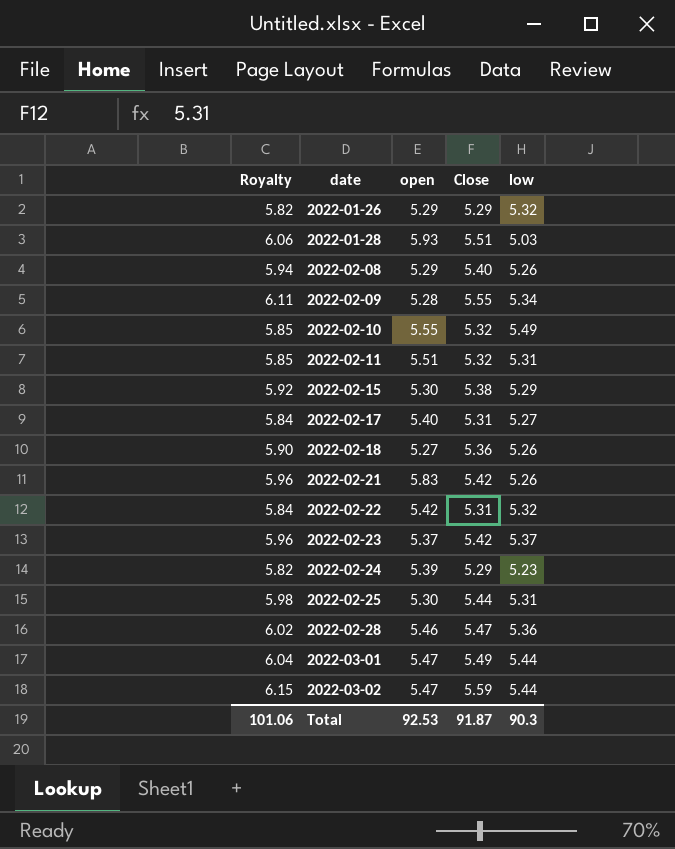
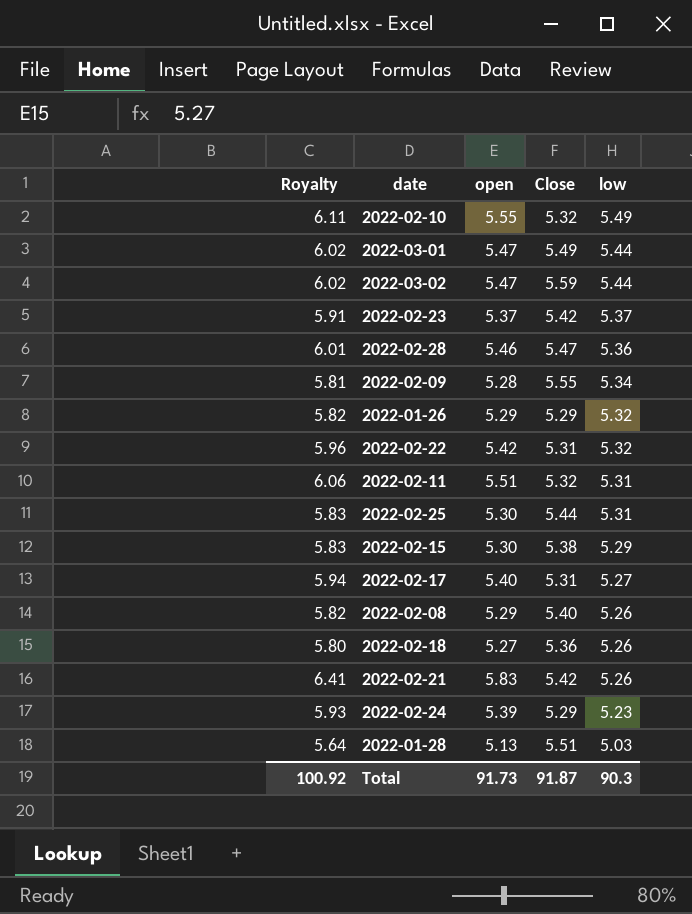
row order: date ascending -> low descending
column Royalty | formula: [Close] * 1.1 -> [open] * 1.1
2022-01-28 | open: 5.93 -> 5.13
Total | Royalty: 101.06 -> 100.92
Total | open: 92.53 -> 91.73

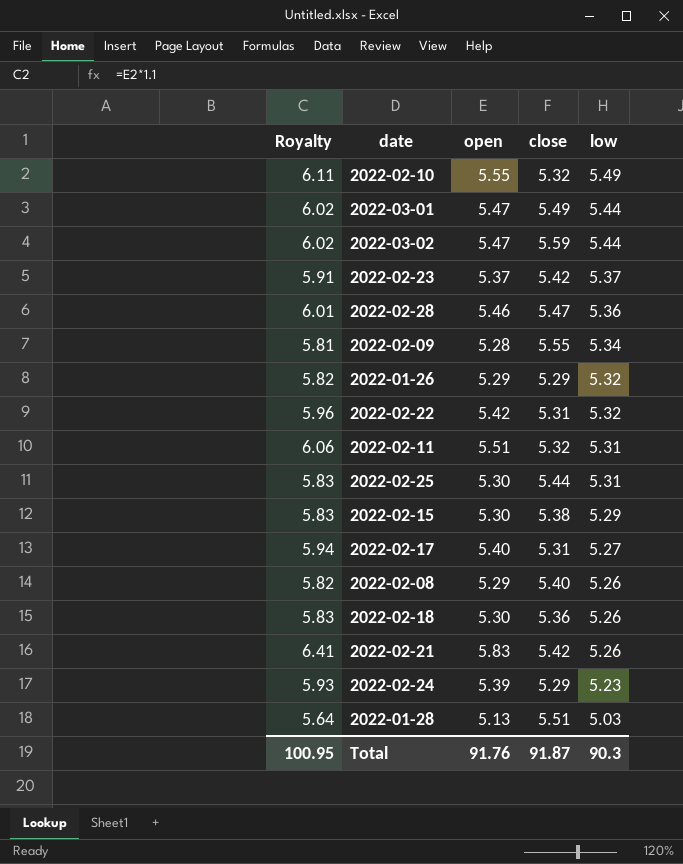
column name: Close -> close
2022-02-18 | Royalty: 5.80 -> 5.83
2022-02-18 | open: 5.27 -> 5.30
Total | Royalty: 100.92 -> 100.95
Total | open: 91.73 -> 91.76

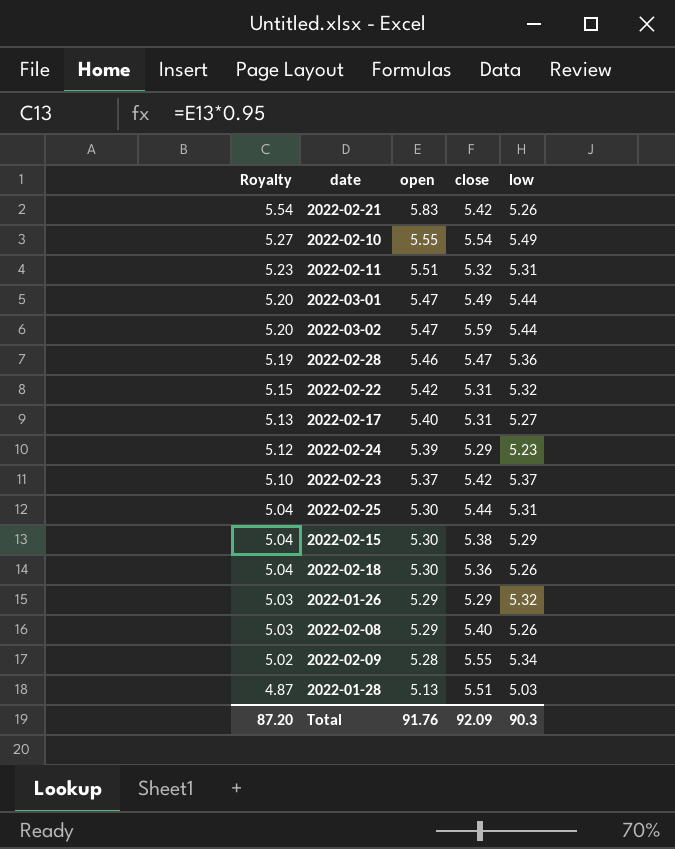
row order: low descending -> Royalty descending
column Royalty | formula: [open] * 1.1 -> [open] * 0.95
2022-02-10 | close: 5.32 -> 5.54
Total | Royalty: 100.95 -> 87.20
Total | close: 91.87 -> 92.09

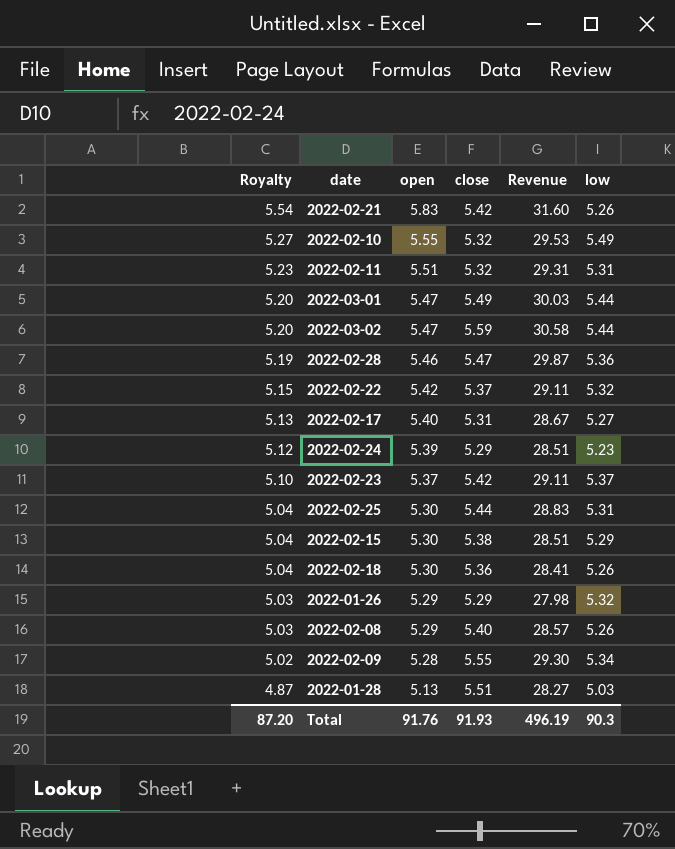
column Revenue | formula: none -> [open] * [close]
2022-02-10 | close: 5.54 -> 5.32
2022-02-22 | close: 5.31 -> 5.37
Total | close: 92.09 -> 91.93

